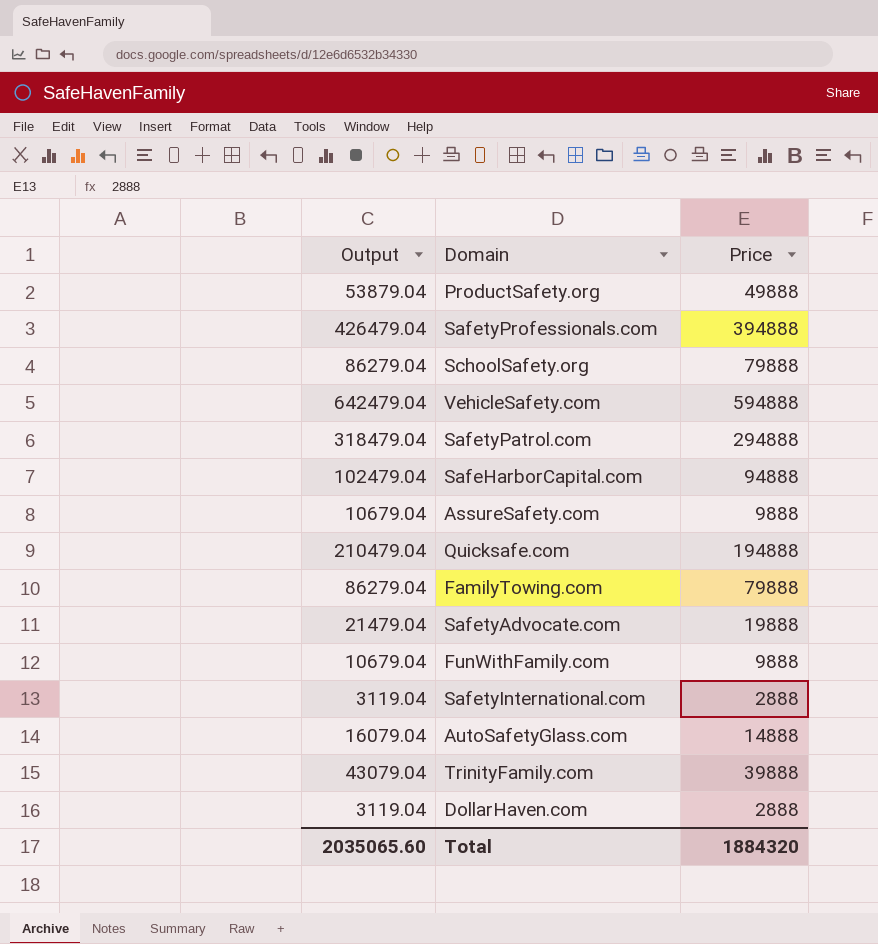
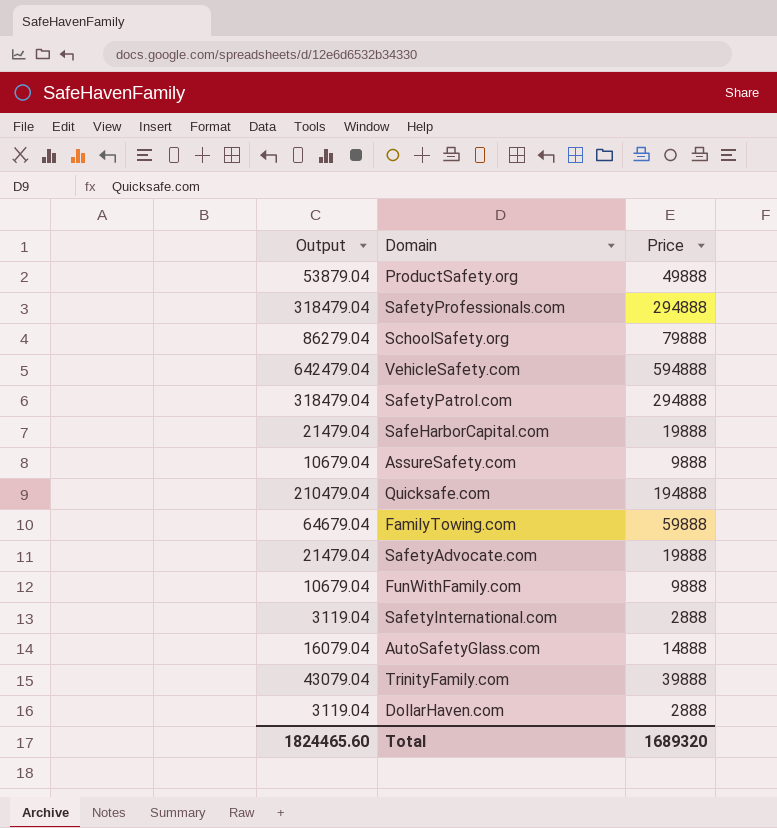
SafetyProfessionals.com | Output: 426479.04 -> 318479.04
SafetyProfessionals.com | Price: 394888 -> 294888
SafeHarborCapital.com | Output: 102479.04 -> 21479.04
SafeHarborCapital.com | Price: 94888 -> 19888
FamilyTowing.com | Output: 86279.04 -> 64679.04
FamilyTowing.com | Price: 79888 -> 59888
Total | Output: 2035065.60 -> 1824465.60
Total | Price: 1884320 -> 1689320

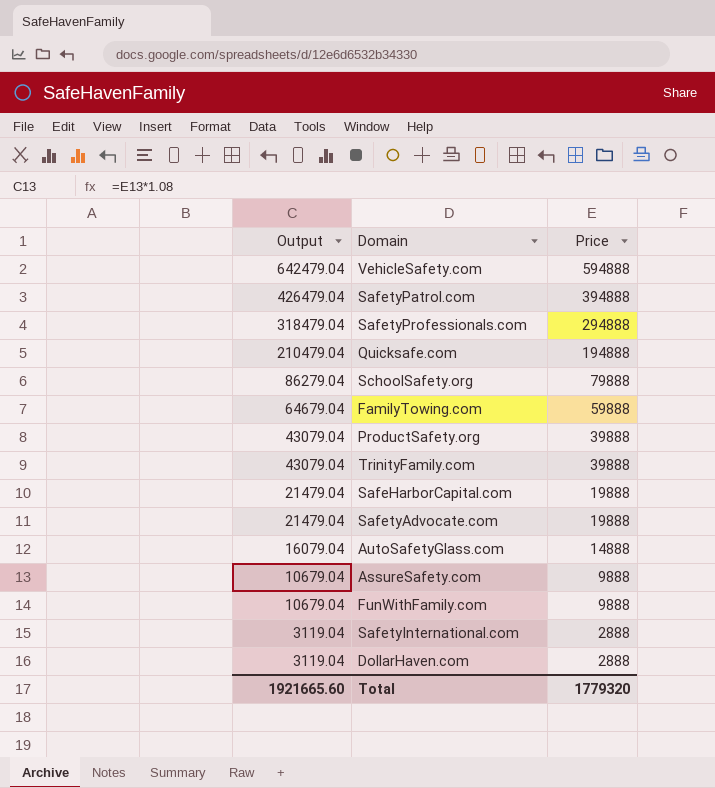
row order: none -> Output descending
SafetyPatrol.com | Output: 318479.04 -> 426479.04
SafetyPatrol.com | Price: 294888 -> 394888
ProductSafety.org | Output: 53879.04 -> 43079.04
ProductSafety.org | Price: 49888 -> 39888
Total | Output: 1824465.60 -> 1921665.60
Total | Price: 1689320 -> 1779320

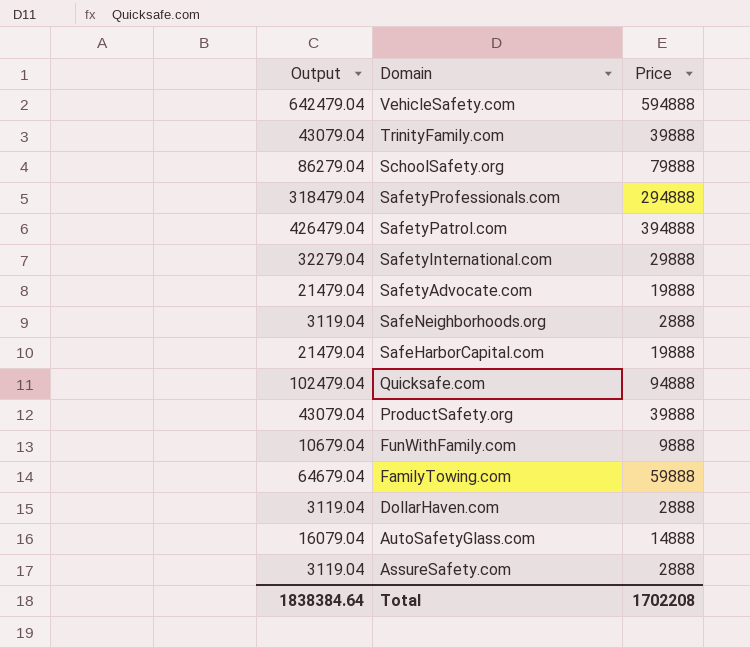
row order: Output descending -> Domain descending
SafetyInternational.com | Output: 3119.04 -> 32279.04
SafetyInternational.com | Price: 2888 -> 29888
row SafeNeighborhoods.org: none -> 3119.04 | 2888
Quicksafe.com | Output: 210479.04 -> 102479.04
Quicksafe.com | Price: 194888 -> 94888
AssureSafety.com | Output: 10679.04 -> 3119.04
AssureSafety.com | Price: 9888 -> 2888
Total | Output: 1921665.60 -> 1838384.64
Total | Price: 1779320 -> 1702208

